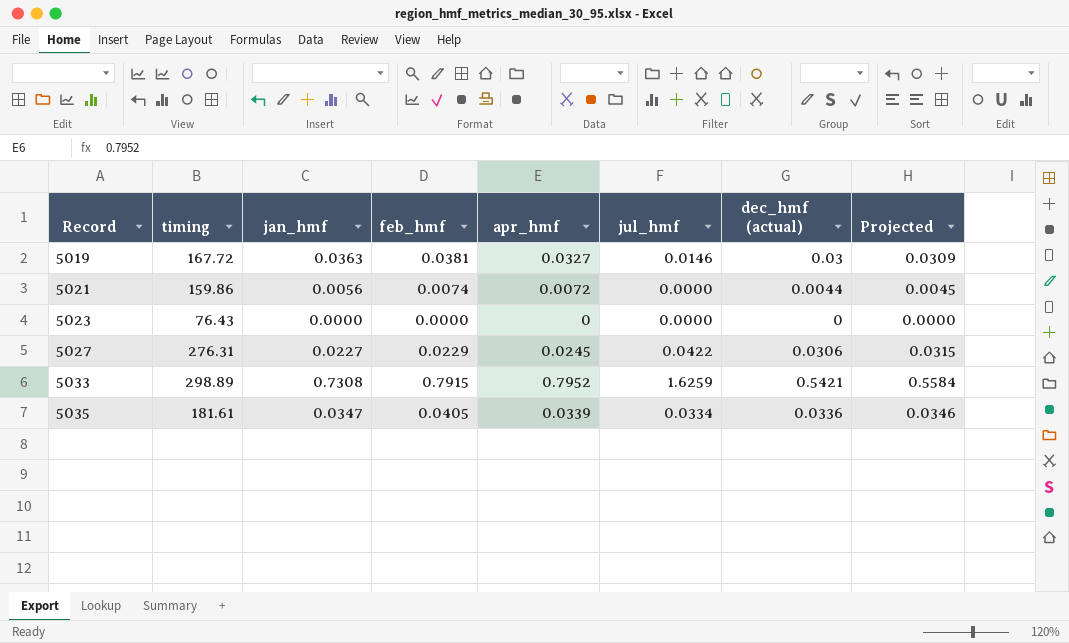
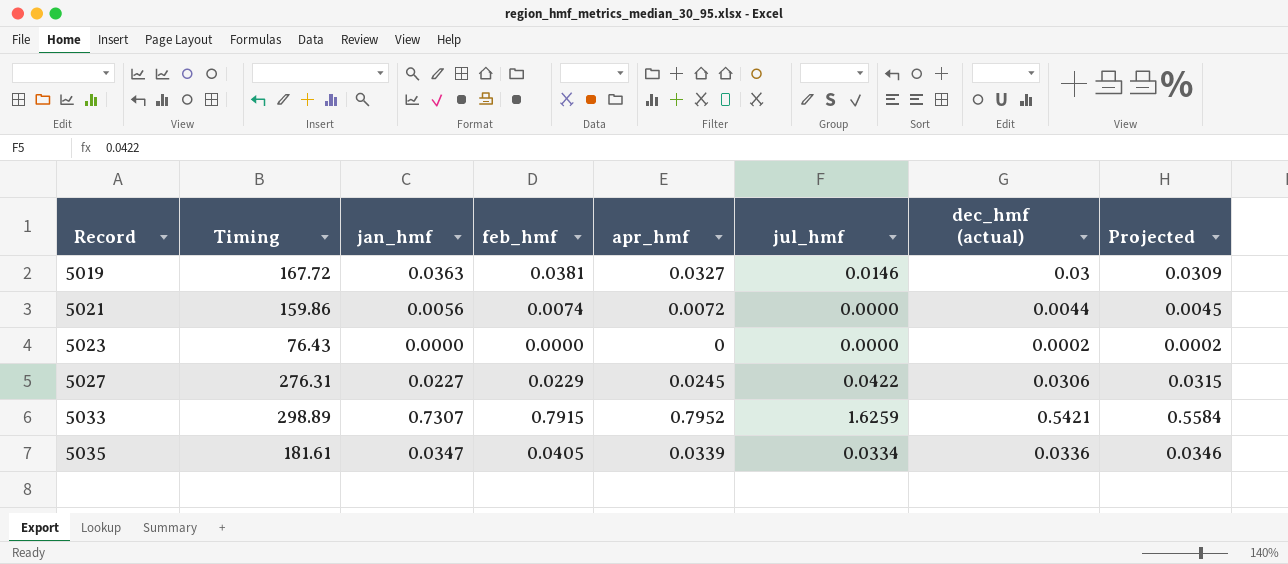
column name: timing -> Timing
5023 | dec_hmf (actual): 0 -> 0.0002
5023 | Projected: 0.0000 -> 0.0002
5033 | jan_hmf: 0.7308 -> 0.7307

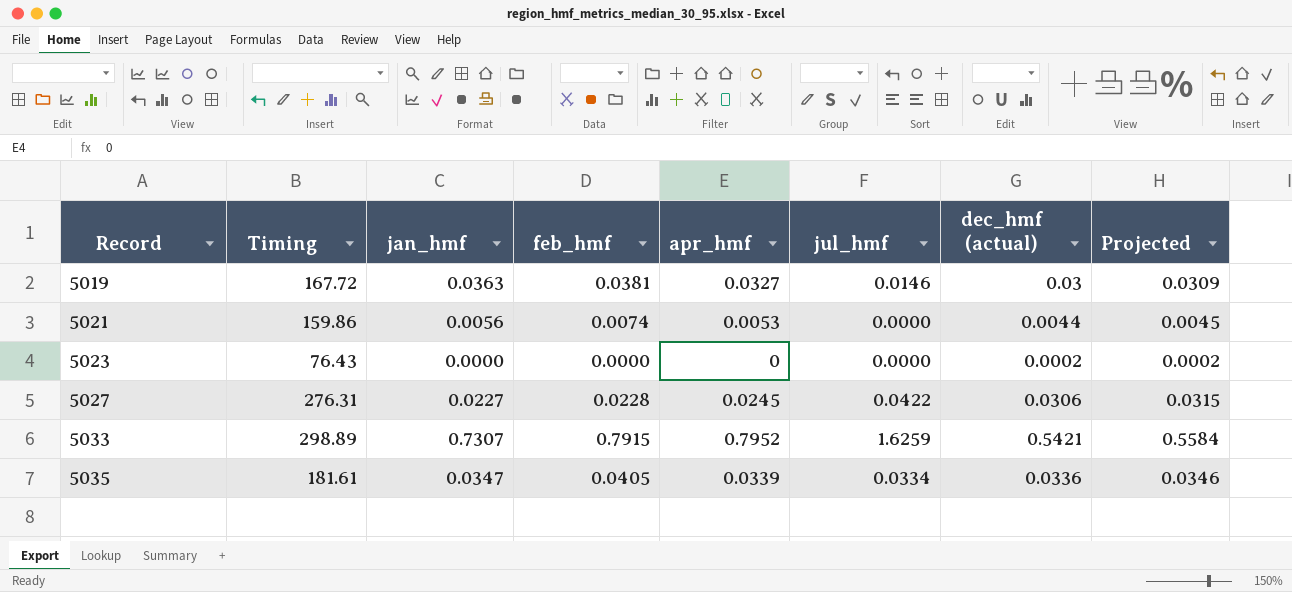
5021 | apr_hmf: 0.0072 -> 0.0053
5027 | feb_hmf: 0.0229 -> 0.0228

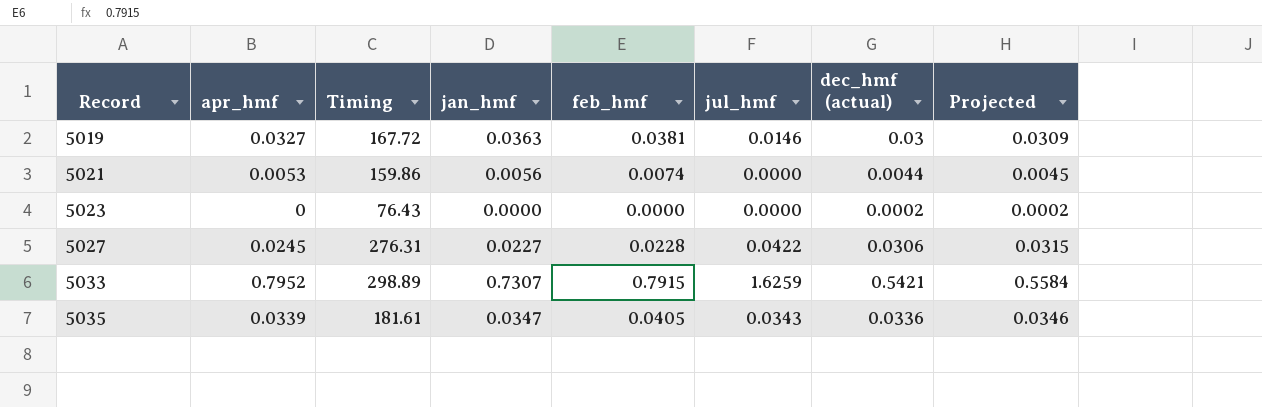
column apr_hmf | position: 5 -> 2
5035 | jul_hmf: 0.0334 -> 0.0343

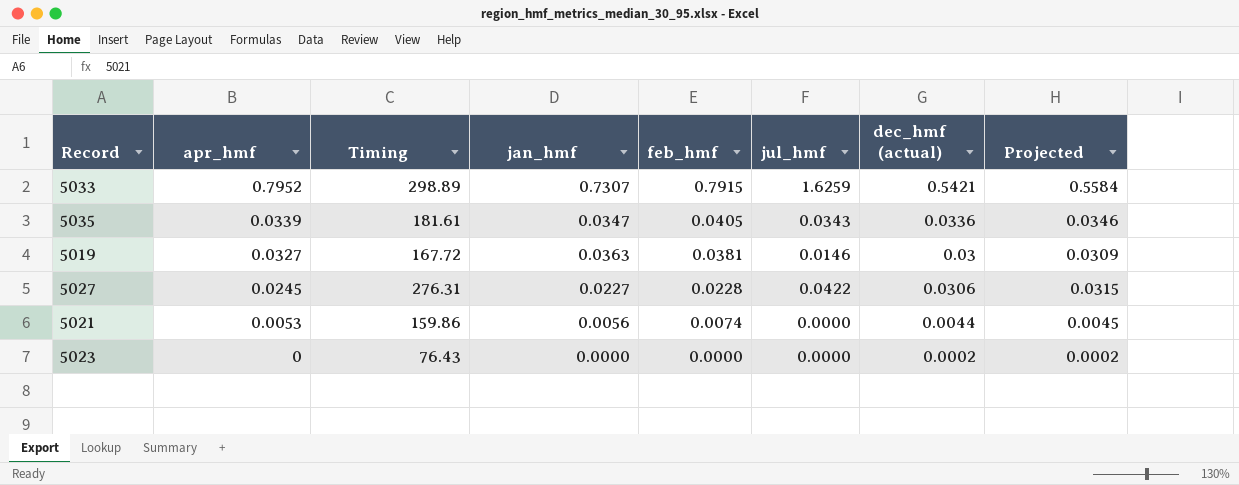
row order: Record ascending -> apr_hmf descending

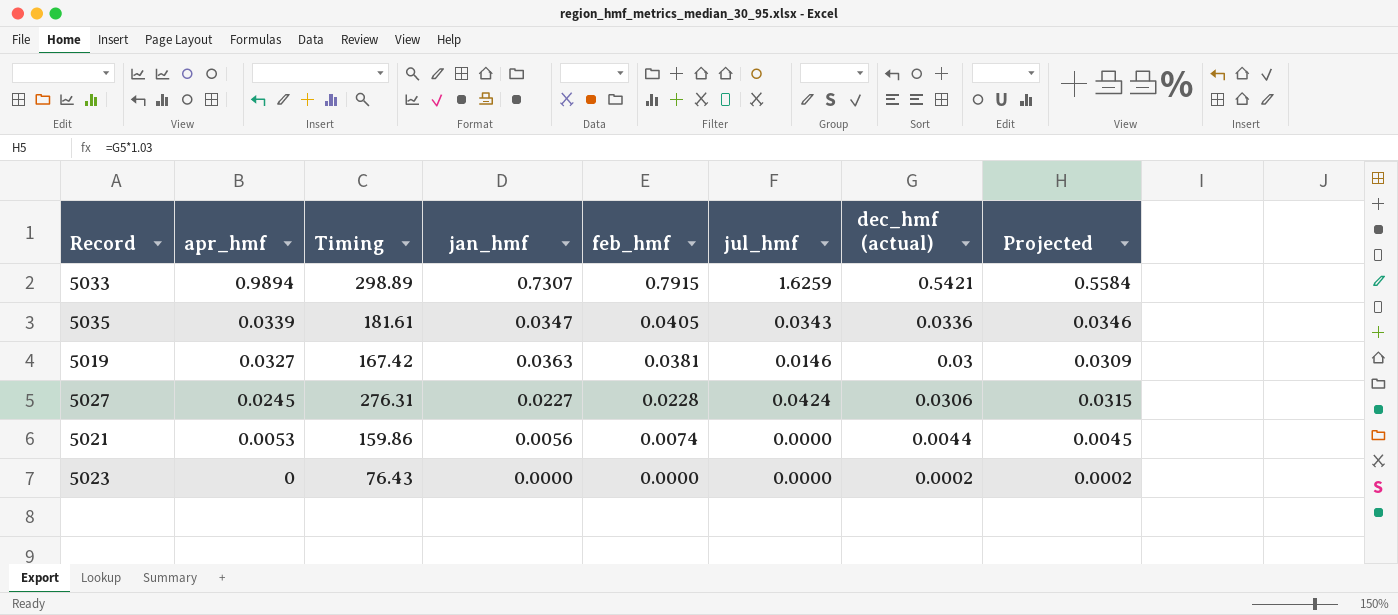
5033 | apr_hmf: 0.7952 -> 0.9894
5019 | Timing: 167.72 -> 167.42
5027 | jul_hmf: 0.0422 -> 0.0424

